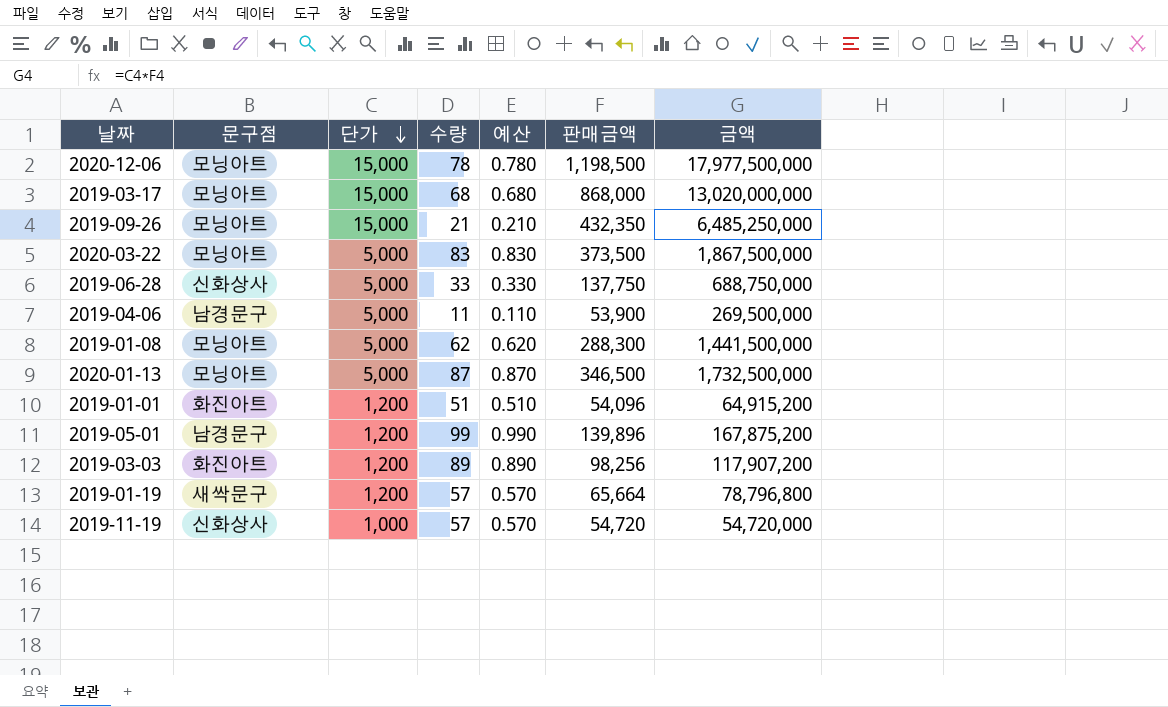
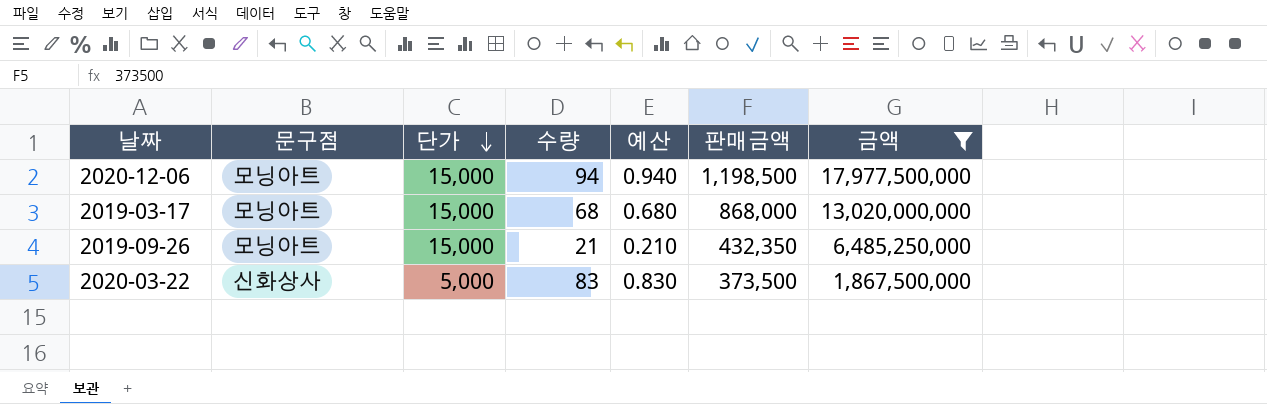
filter: none -> 금액 >= 1,867,500,000
2020-12-06 | 수량: 78 -> 94
2020-12-06 | 예산: 0.780 -> 0.940
2020-03-22 | 문구점: 모닝아트 -> 신화상사

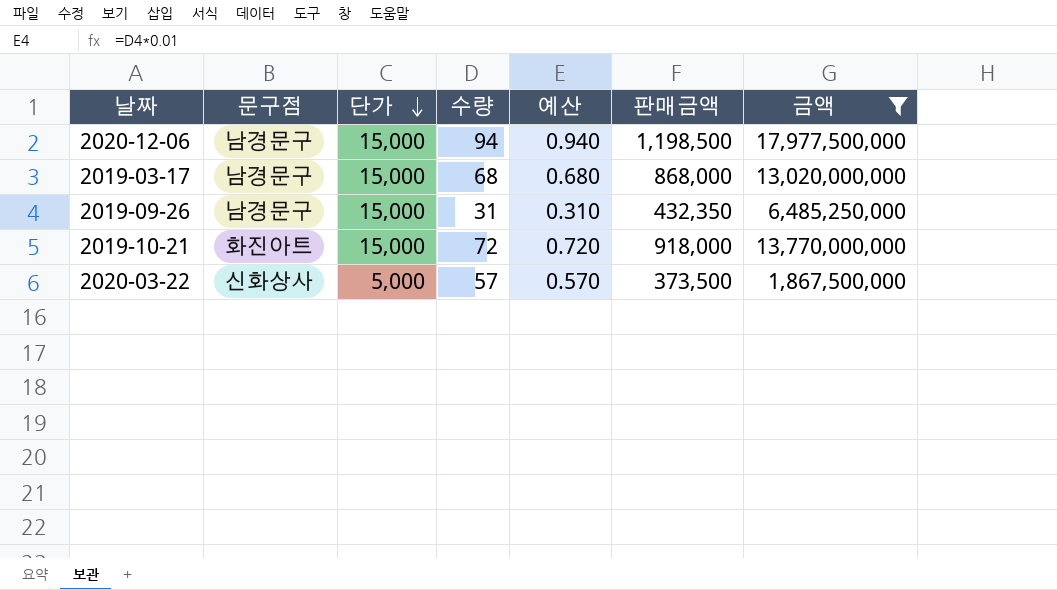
2020-12-06 | 문구점: 모닝아트 -> 남경문구
2019-03-17 | 문구점: 모닝아트 -> 남경문구
2019-09-26 | 문구점: 모닝아트 -> 남경문구
2019-09-26 | 수량: 21 -> 31
2019-09-26 | 예산: 0.210 -> 0.310
row 2019-10-21: none -> 화진아트 | 15,000 | 72 | 0.720 | 918,000 | 13,770,000,000
2020-03-22 | 수량: 83 -> 57
2020-03-22 | 예산: 0.830 -> 0.570

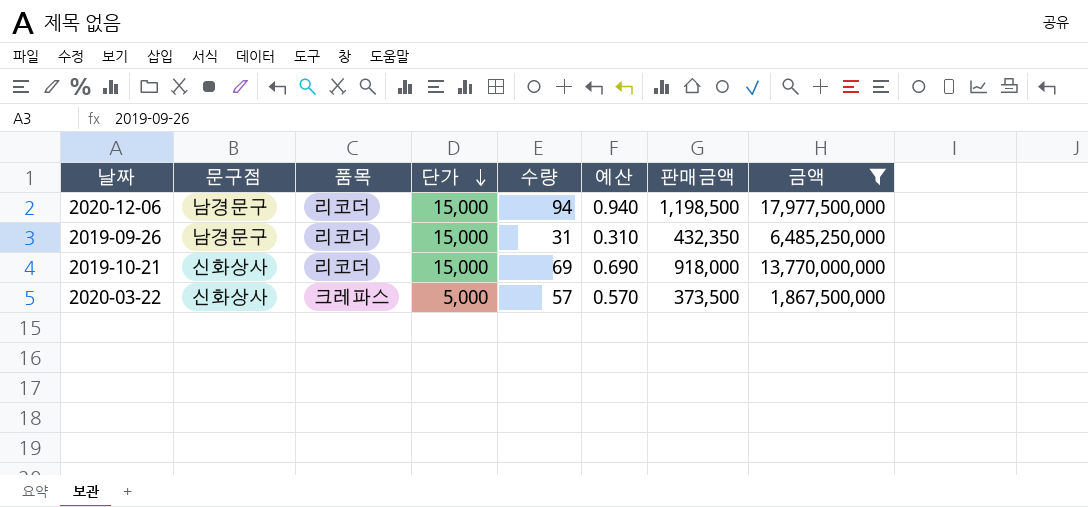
column 품목 | position: none -> 3
row 2019-03-17: 남경문구 | 15,000 | 68 | 0.680 | 868,000 | 13,020,000,000 -> none
2019-10-21 | 문구점: 화진아트 -> 신화상사
2019-10-21 | 수량: 72 -> 69
2019-10-21 | 예산: 0.720 -> 0.690

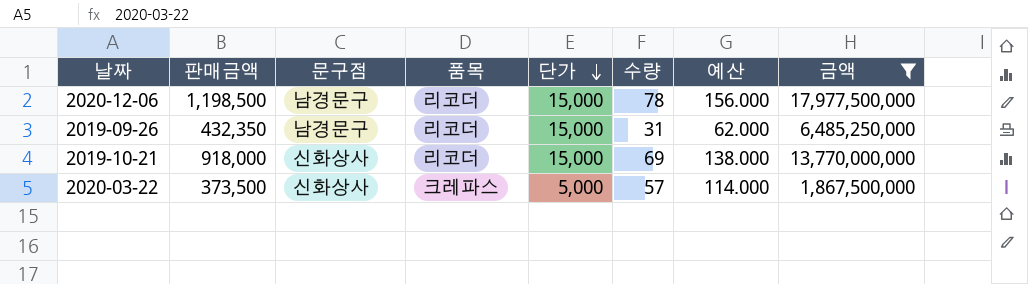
column 판매금액 | position: 7 -> 2
column 예산 | formula: [수량] * 0.01 -> [수량] * 2
2020-12-06 | 수량: 94 -> 78

